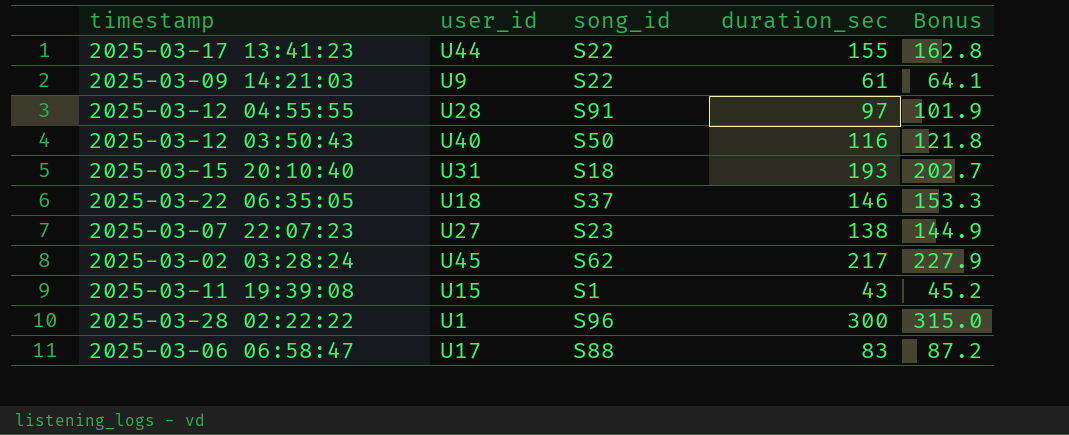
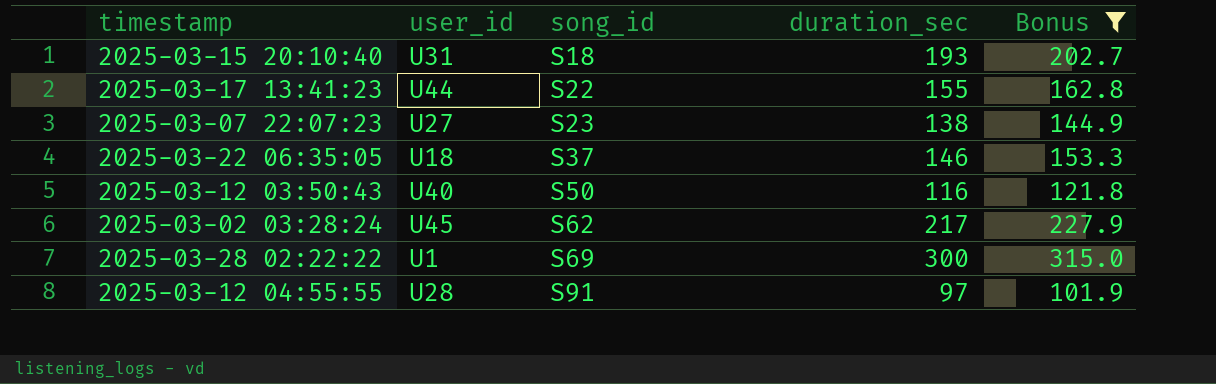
filter: none -> Bonus >= 101.9
row order: none -> song_id ascending
2025-03-28 02:22:22 | song_id: S96 -> S69

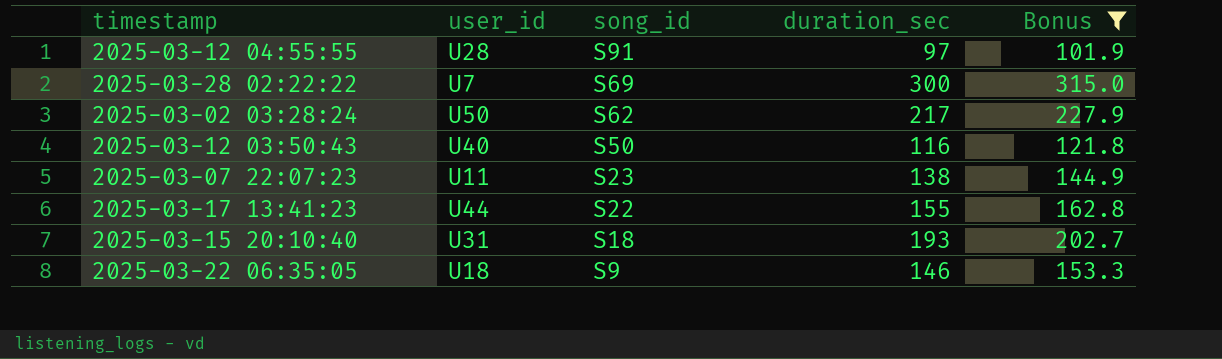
row order: song_id ascending -> song_id descending
2025-03-28 02:22:22 | user_id: U1 -> U7
2025-03-02 03:28:24 | user_id: U45 -> U50
2025-03-07 22:07:23 | user_id: U27 -> U11
2025-03-22 06:35:05 | song_id: S37 -> S9

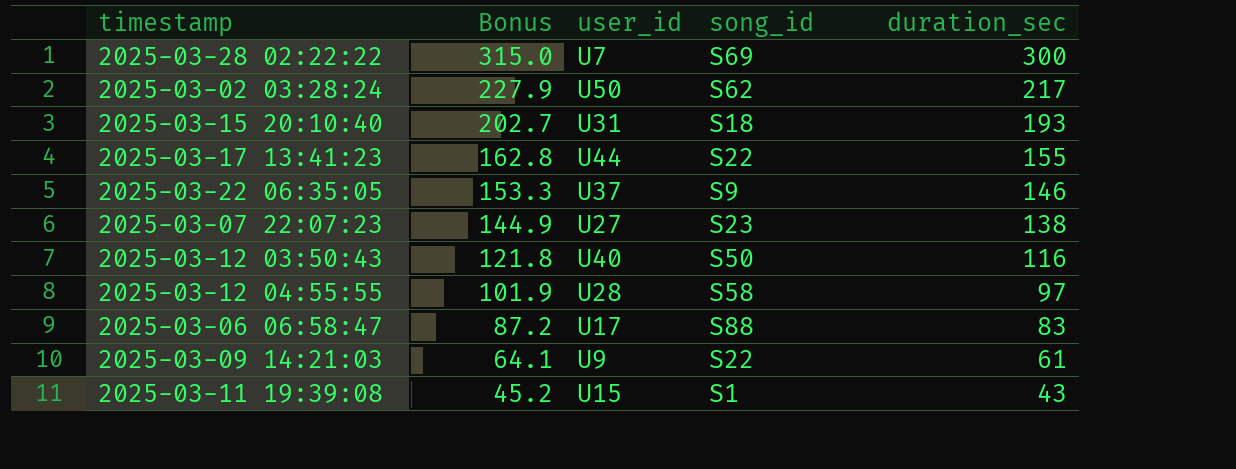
filter: Bonus >= 101.9 -> none
row order: song_id descending -> Bonus descending
column Bonus | position: 5 -> 2
2025-03-22 06:35:05 | user_id: U18 -> U37
2025-03-07 22:07:23 | user_id: U11 -> U27
2025-03-12 04:55:55 | song_id: S91 -> S58

